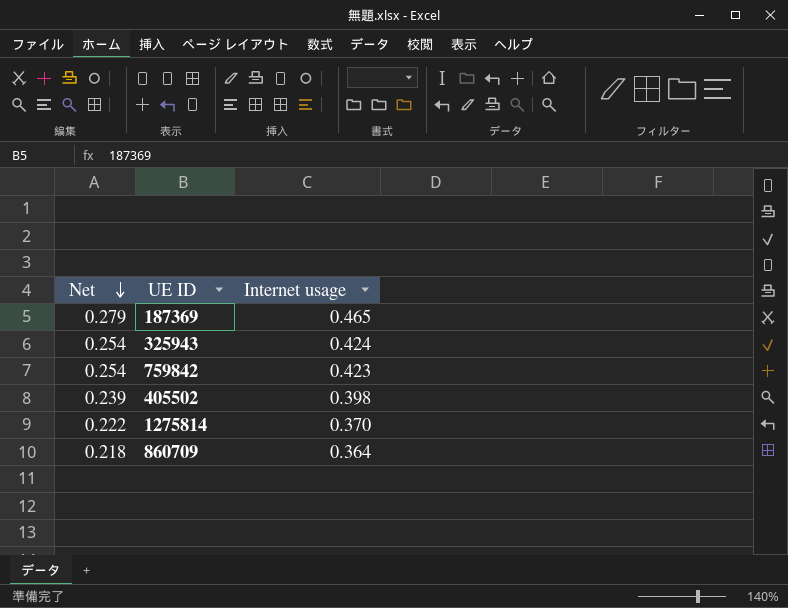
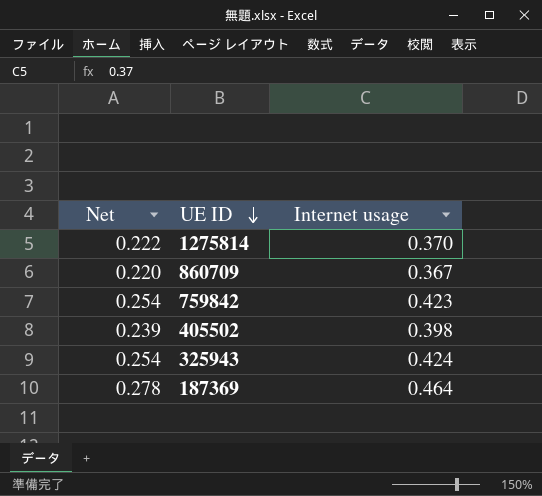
row order: Net descending -> UE ID descending
860709 | Net: 0.218 -> 0.220
860709 | Internet usage: 0.364 -> 0.367
187369 | Net: 0.279 -> 0.278
187369 | Internet usage: 0.465 -> 0.464

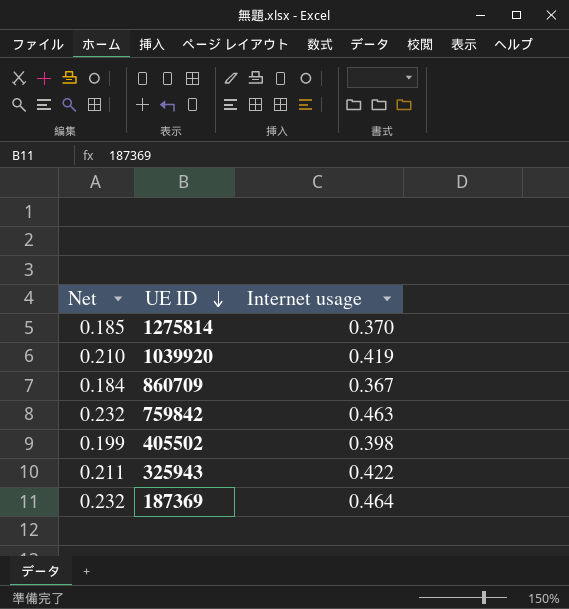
column Net | formula: [Internet usage] * 0.6 -> [Internet usage] * 0.5
row 1039920: none -> 0.210 | 0.419
759842 | Internet usage: 0.423 -> 0.463
325943 | Internet usage: 0.424 -> 0.422

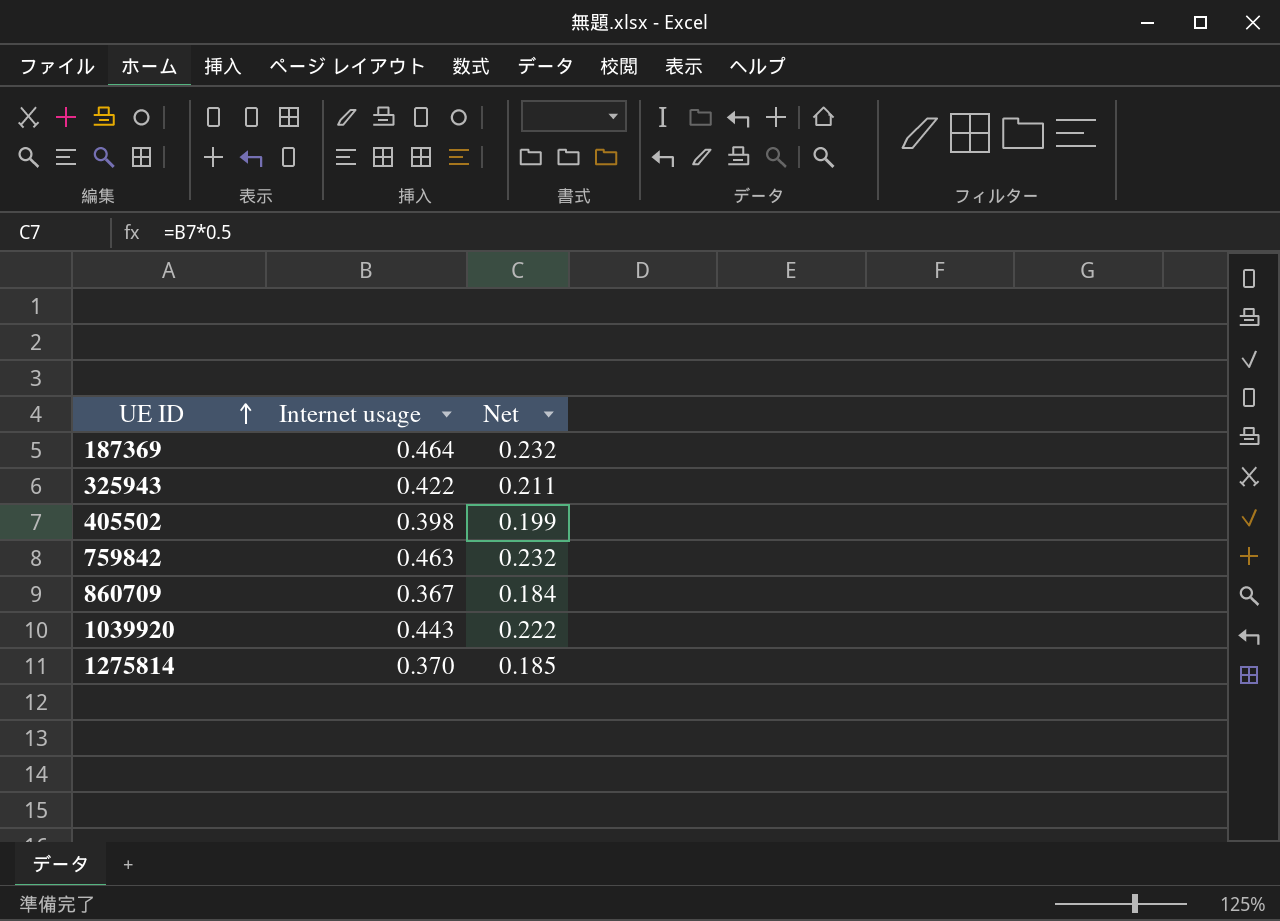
row order: UE ID descending -> UE ID ascending
column Net | position: 1 -> 3
1039920 | Internet usage: 0.419 -> 0.443
1039920 | Net: 0.210 -> 0.222

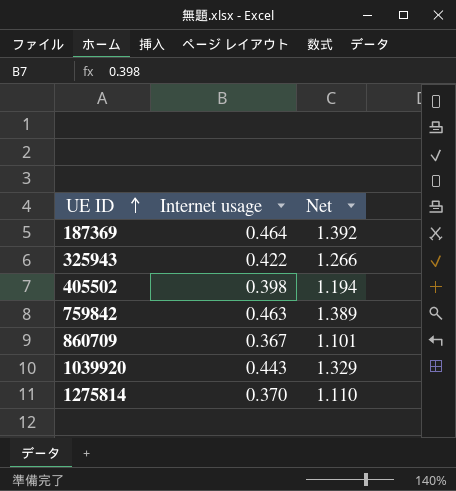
column Net | formula: [Internet usage] * 0.5 -> [Internet usage] * 3

